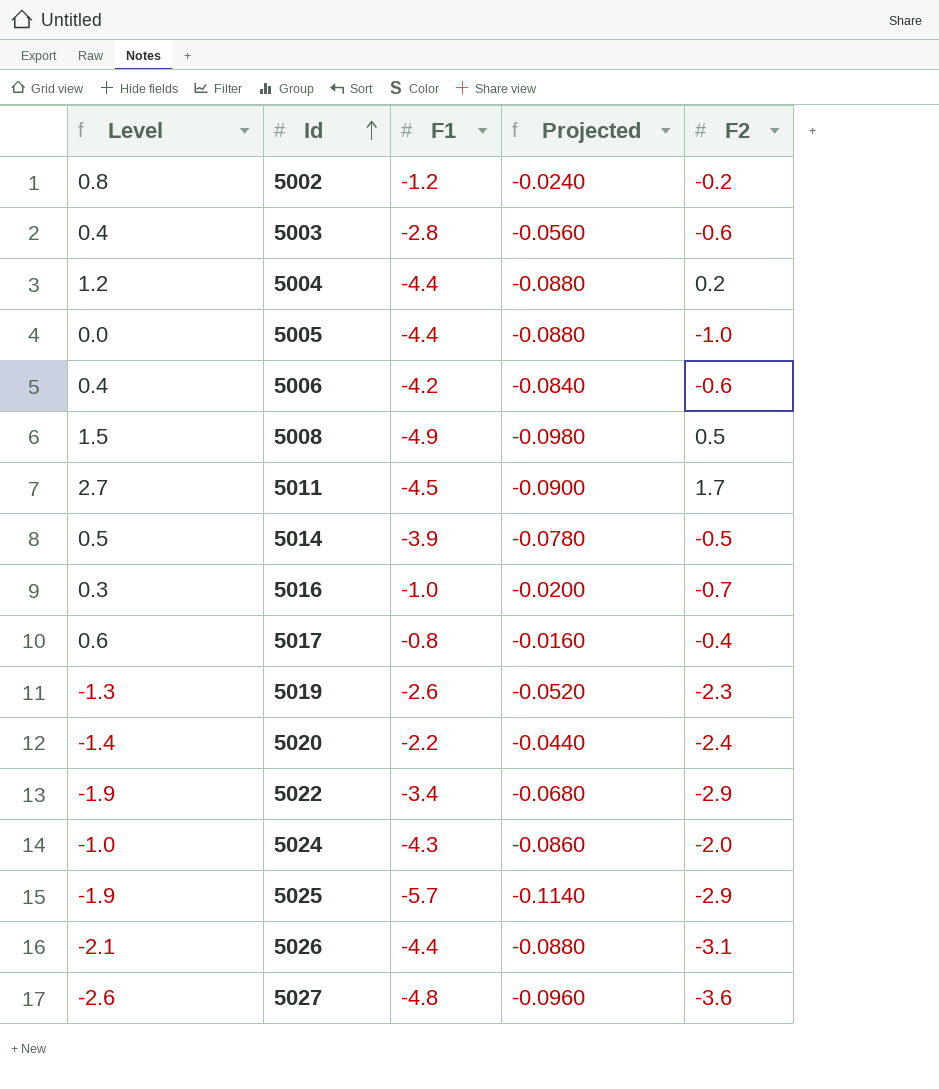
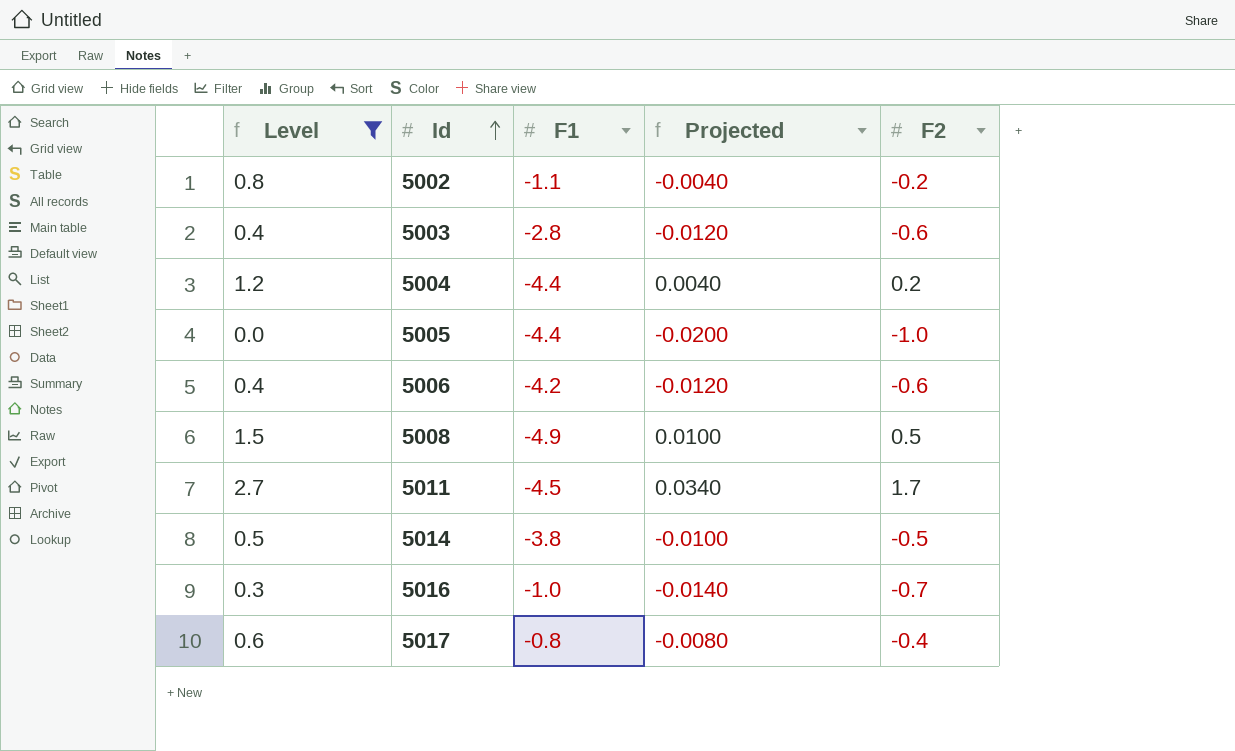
filter: none -> Level >= 0.0
column Projected | formula: [F1] * 0.02 -> [F2] * 0.02
5002 | F1: -1.2 -> -1.1
5014 | F1: -3.9 -> -3.8

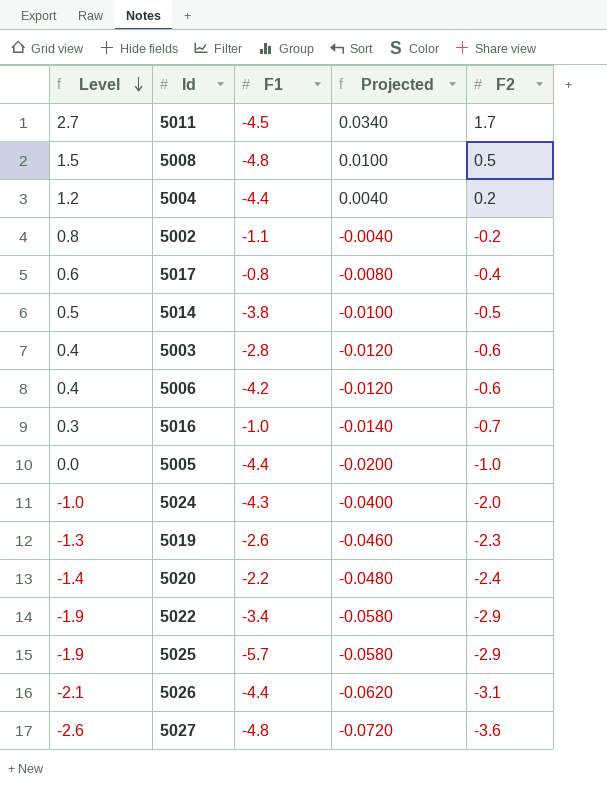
filter: Level >= 0.0 -> none
row order: Id ascending -> Level descending
5008 | F1: -4.9 -> -4.8

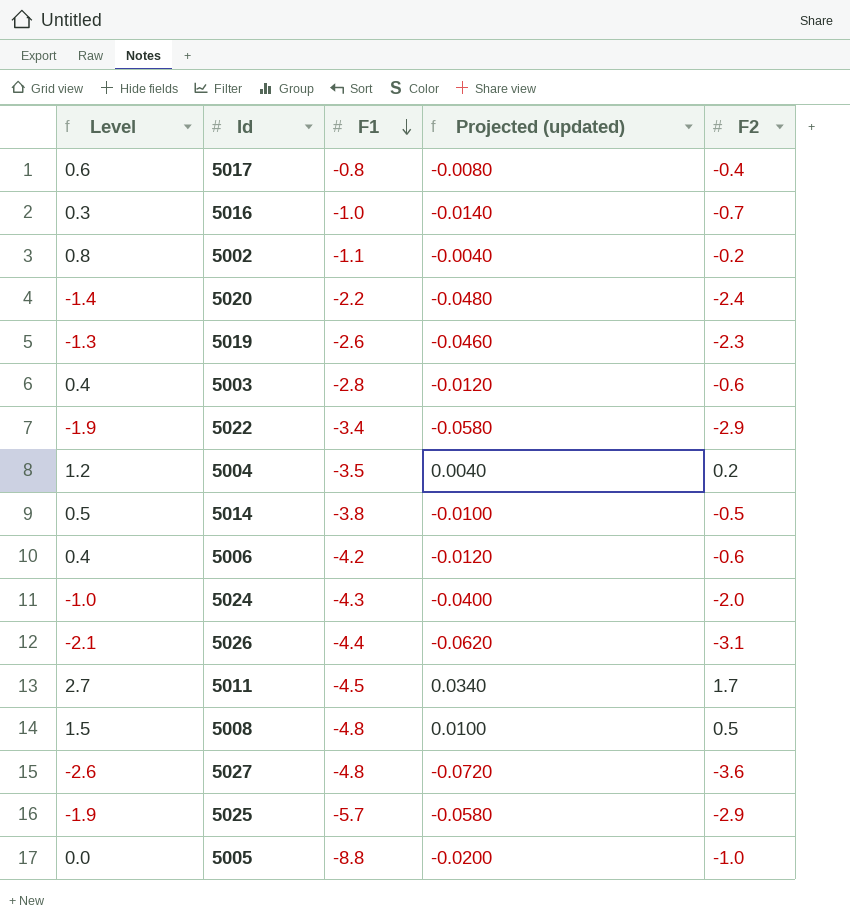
row order: Level descending -> F1 descending
column name: Projected -> Projected (updated)
5004 | F1: -4.4 -> -3.5
5005 | F1: -4.4 -> -8.8

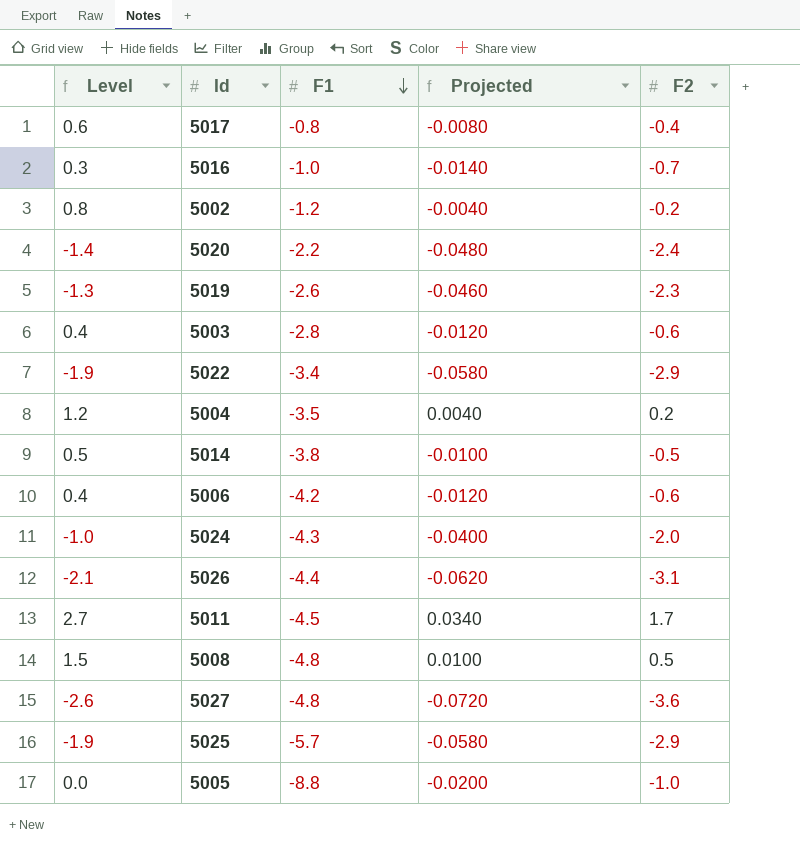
column name: Projected (updated) -> Projected
5002 | F1: -1.1 -> -1.2

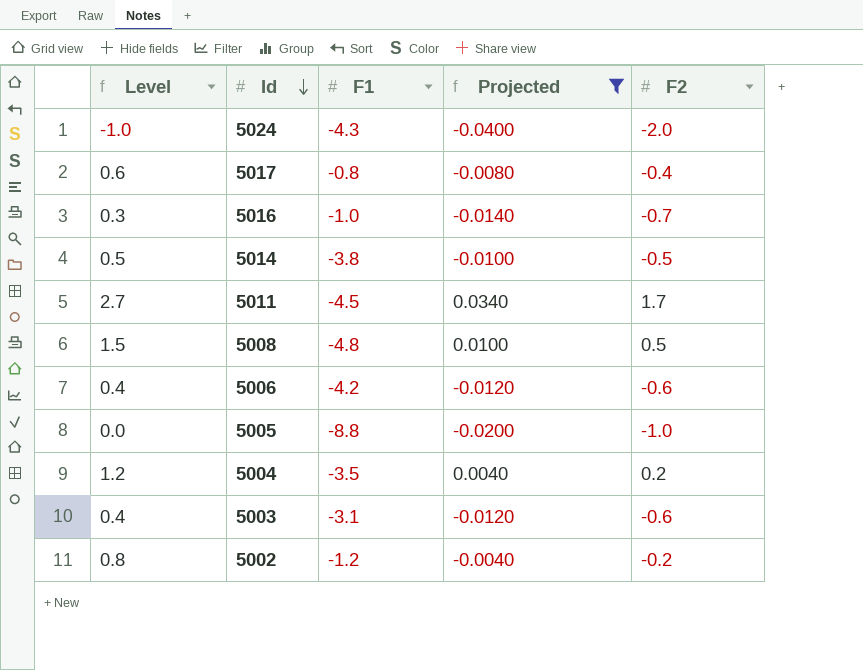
filter: none -> Projected >= -0.0400
row order: F1 descending -> Id descending
5003 | F1: -2.8 -> -3.1

